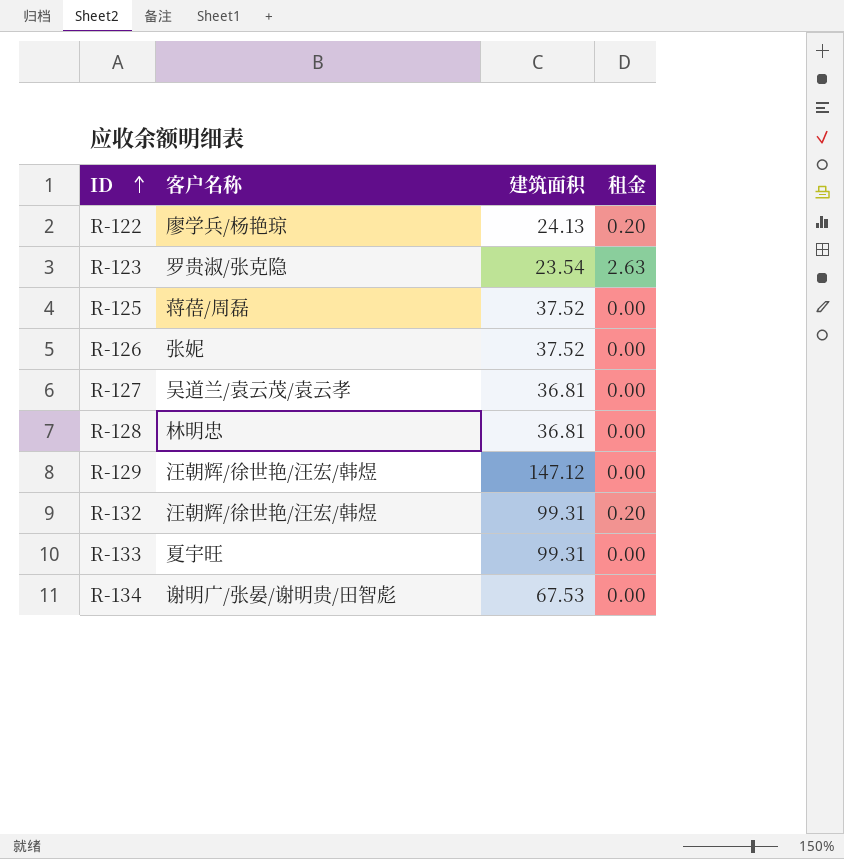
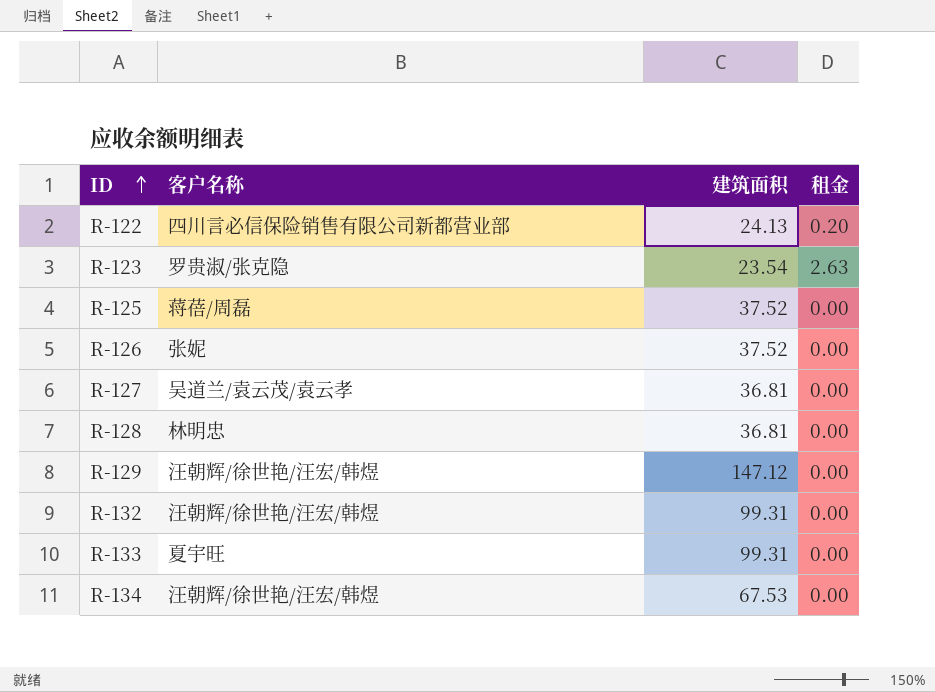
R-122 | 客户名称: 廖学兵/杨艳琼 -> 四川言必信保险销售有限公司新都营业部
R-132 | 租金: 0.20 -> 0.00
R-134 | 客户名称: 谢明广/张晏/谢明贵/田智彪 -> 汪朝辉/徐世艳/汪宏/韩煜

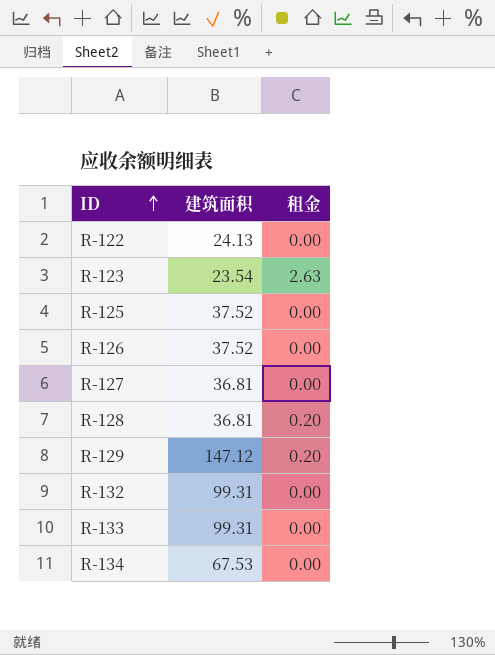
column 客户名称 | position: 2 -> none
R-122 | 租金: 0.20 -> 0.00
R-128 | 租金: 0.00 -> 0.20
R-129 | 租金: 0.00 -> 0.20

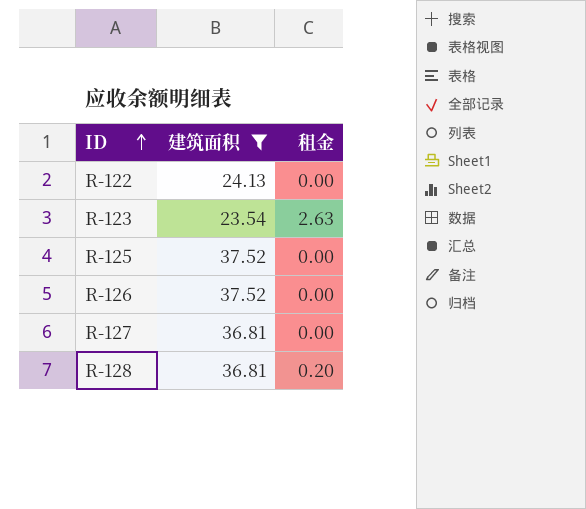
filter: none -> 建筑面积 <= 37.52

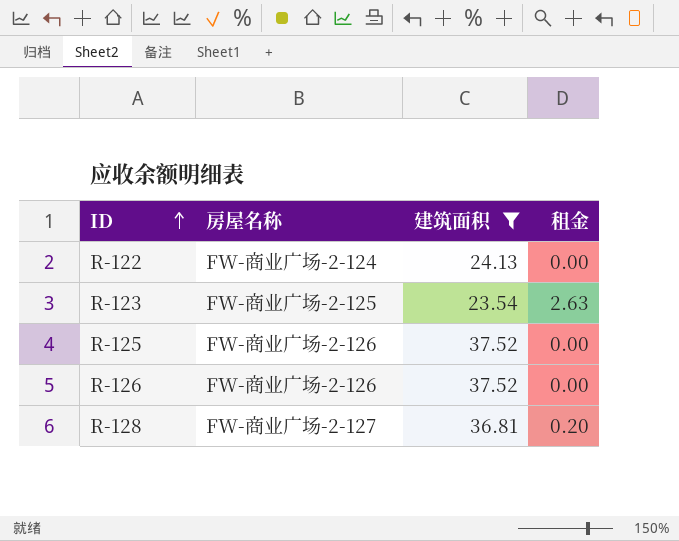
column 房屋名称 | position: none -> 2
row R-127: 36.81 | 0.00 -> none

